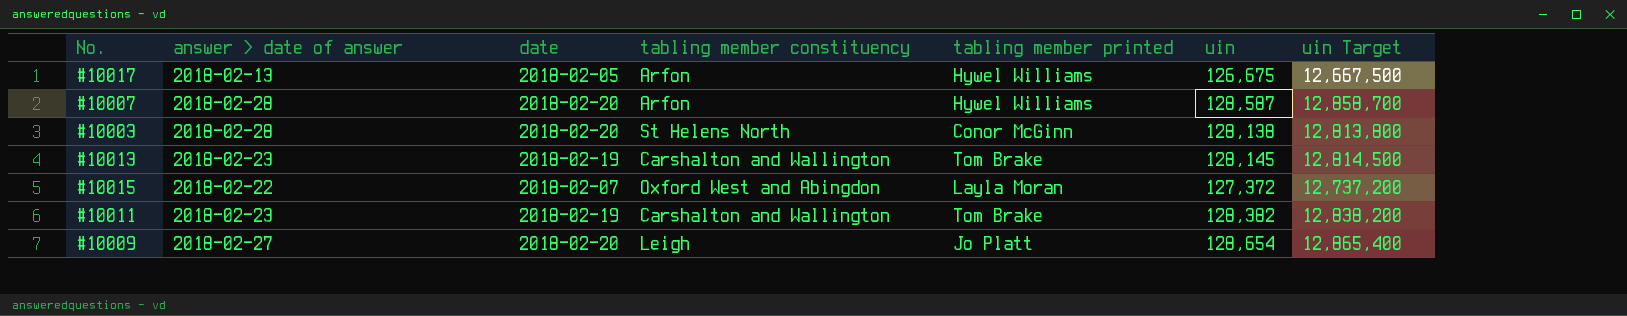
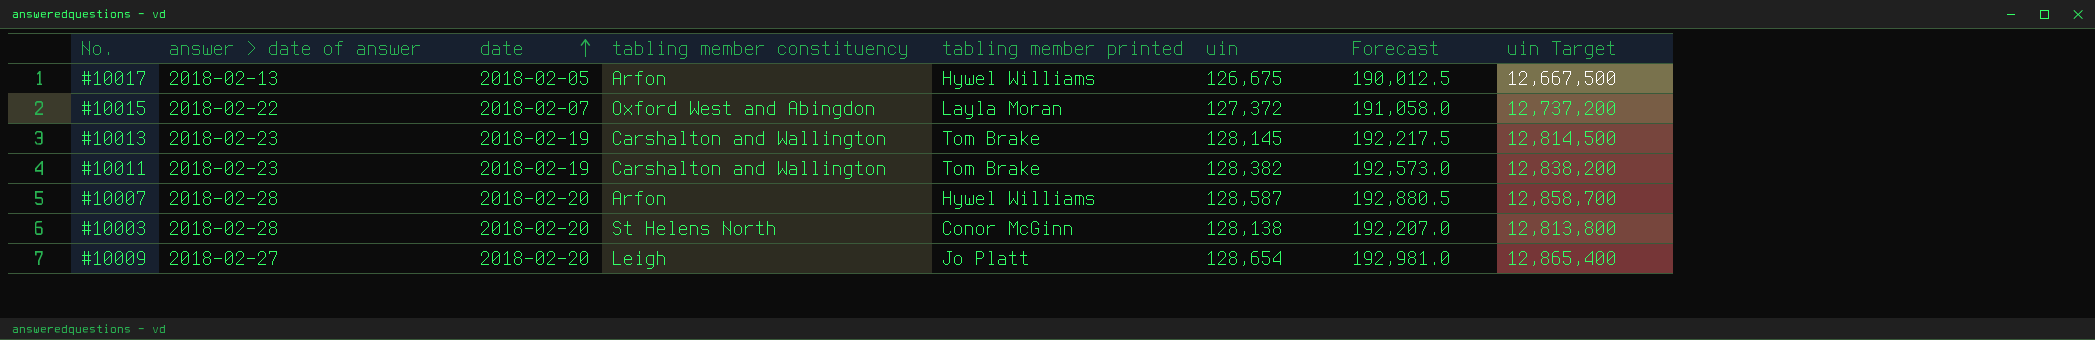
row order: none -> date ascending
column Forecast | formula: none -> [uin] * 1.5

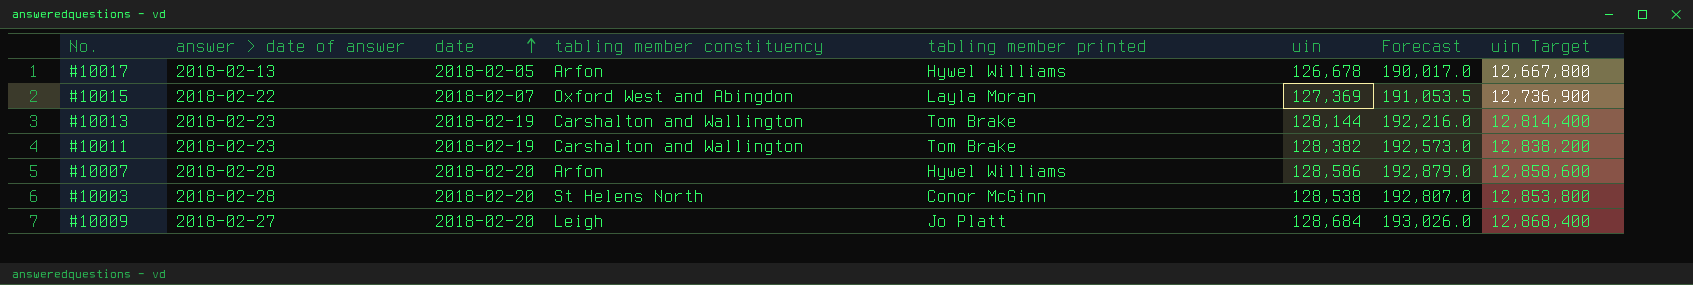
#10017 | uin: 126,675 -> 126,678
#10017 | Forecast: 190,012.5 -> 190,017.0
#10017 | uin Target: 12,667,500 -> 12,667,800
#10015 | uin: 127,372 -> 127,369
#10015 | Forecast: 191,058.0 -> 191,053.5
#10015 | uin Target: 12,737,200 -> 12,736,900
#10013 | uin: 128,145 -> 128,144
#10013 | Forecast: 192,217.5 -> 192,216.0
#10013 | uin Target: 12,814,500 -> 12,814,400
#10007 | uin: 128,587 -> 128,586
#10007 | Forecast: 192,880.5 -> 192,879.0
#10007 | uin Target: 12,858,700 -> 12,858,600
#10003 | uin: 128,138 -> 128,538
#10003 | Forecast: 192,207.0 -> 192,807.0
#10003 | uin Target: 12,813,800 -> 12,853,800
#10009 | uin: 128,654 -> 128,684
#10009 | Forecast: 192,981.0 -> 193,026.0
#10009 | uin Target: 12,865,400 -> 12,868,400

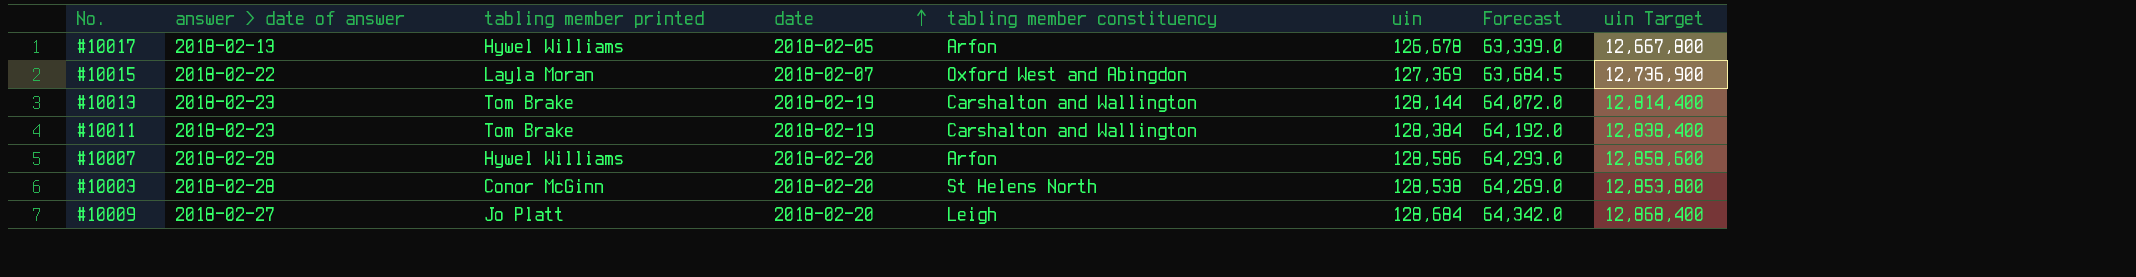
column tabling member printed | position: 5 -> 3
column Forecast | formula: [uin] * 1.5 -> [uin] * 0.5
#10011 | uin: 128,382 -> 128,384
#10011 | uin Target: 12,838,200 -> 12,838,400

